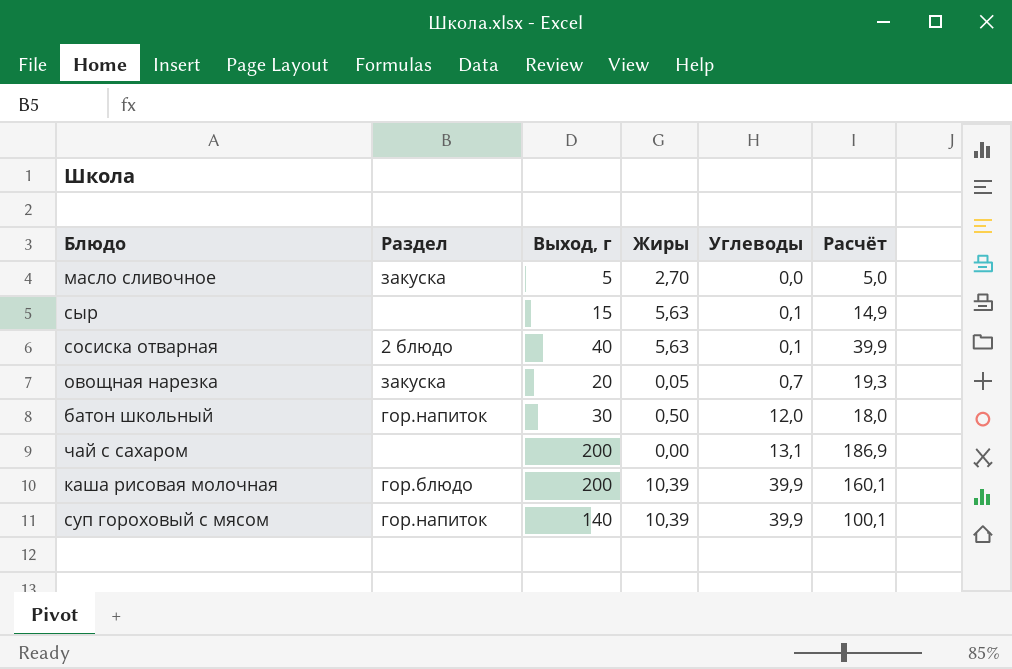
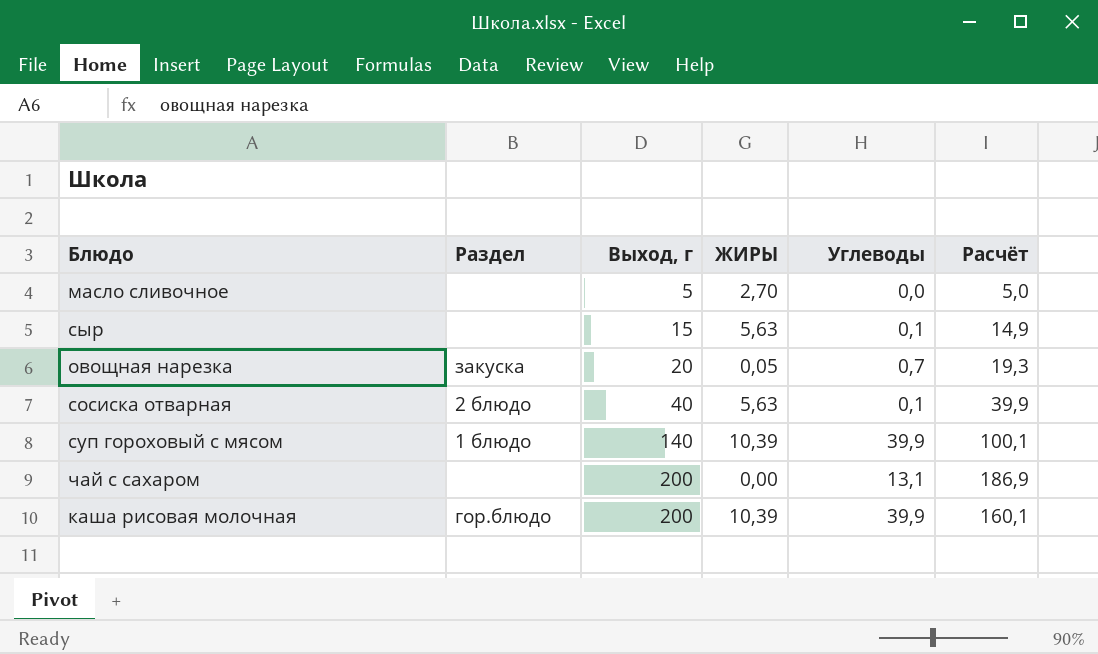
row order: Углеводы ascending -> Выход, г ascending
column name: Жиры -> ЖИРЫ
row батон школьный: гор.напиток | 30 | 0,50 | 12,0 | 18,0 -> none
масло сливочное | Раздел: закуска -> none
суп гороховый с мясом | Раздел: гор.напиток -> 1 блюдо

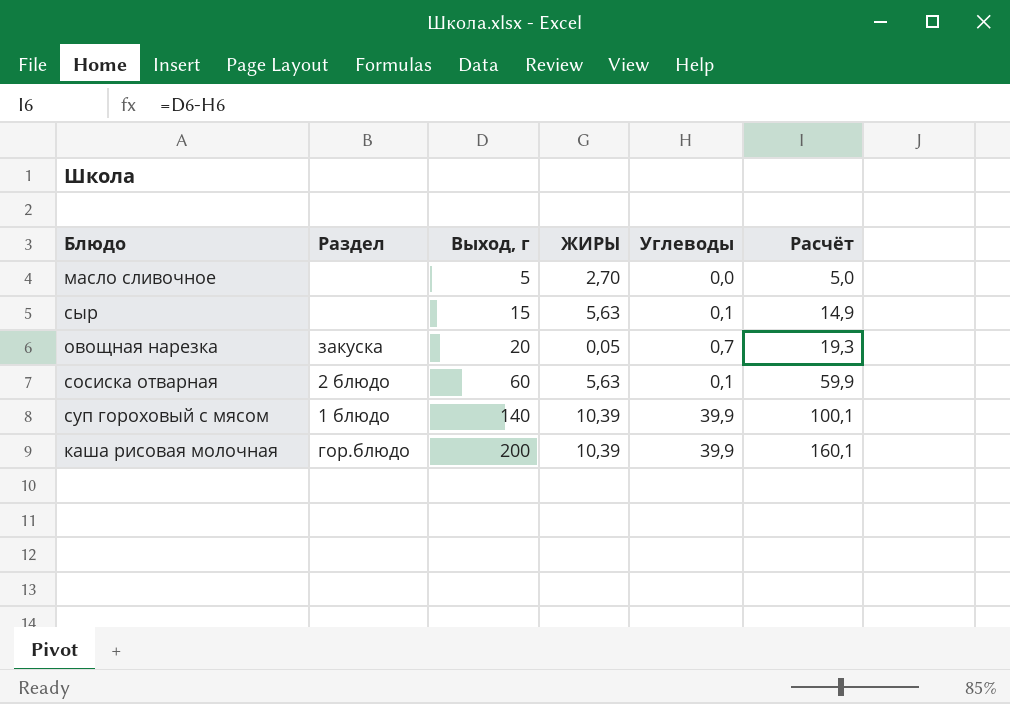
row чай с сахаром: none | 200 | 0,00 | 13,1 | 186,9 -> none
сосиска отварная | Выход, г: 40 -> 60
сосиска отварная | Расчёт: 39,9 -> 59,9

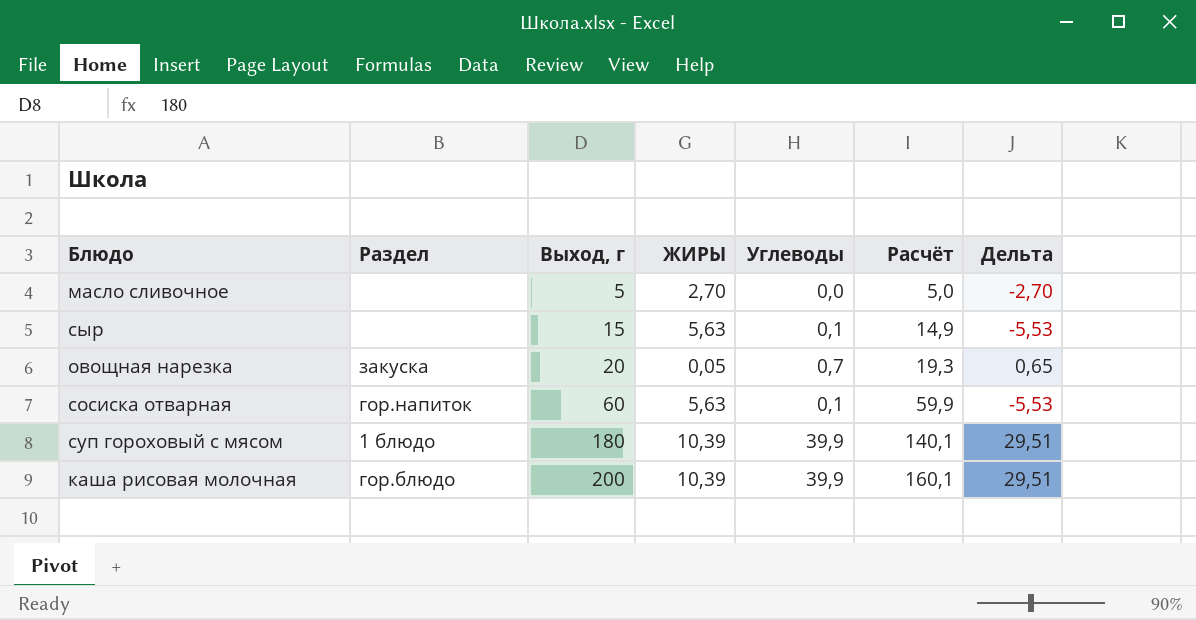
column Дельта | formula: none -> [Углеводы] - [ЖИРЫ]
сосиска отварная | Раздел: 2 блюдо -> гор.напиток
суп гороховый с мясом | Выход, г: 140 -> 180
суп гороховый с мясом | Расчёт: 100,1 -> 140,1

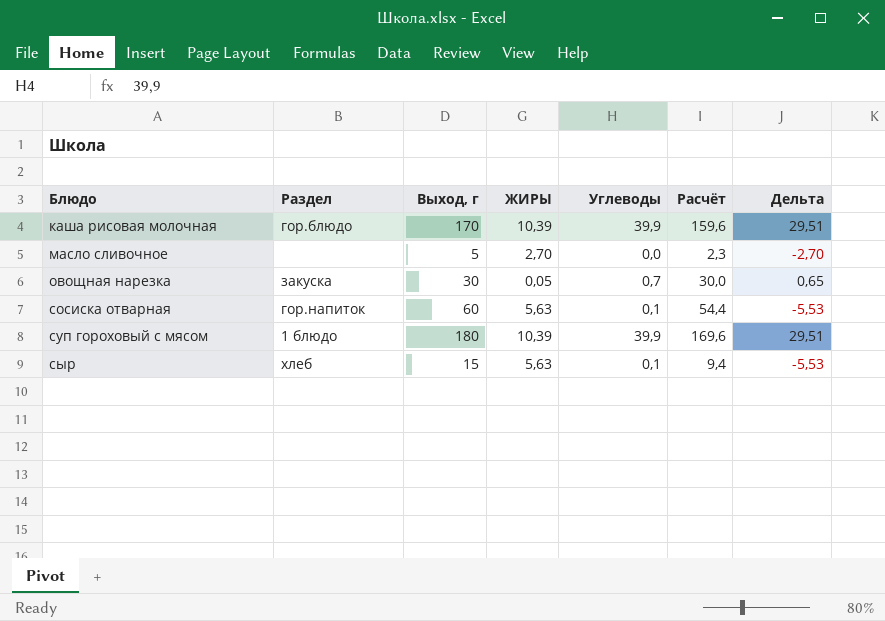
row order: Выход, г ascending -> Блюдо ascending
column Расчёт | formula: [Выход, г] - [Углеводы] -> [Выход, г] - [ЖИРЫ]
каша рисовая молочная | Выход, г: 200 -> 170
овощная нарезка | Выход, г: 20 -> 30
сыр | Раздел: none -> хлеб

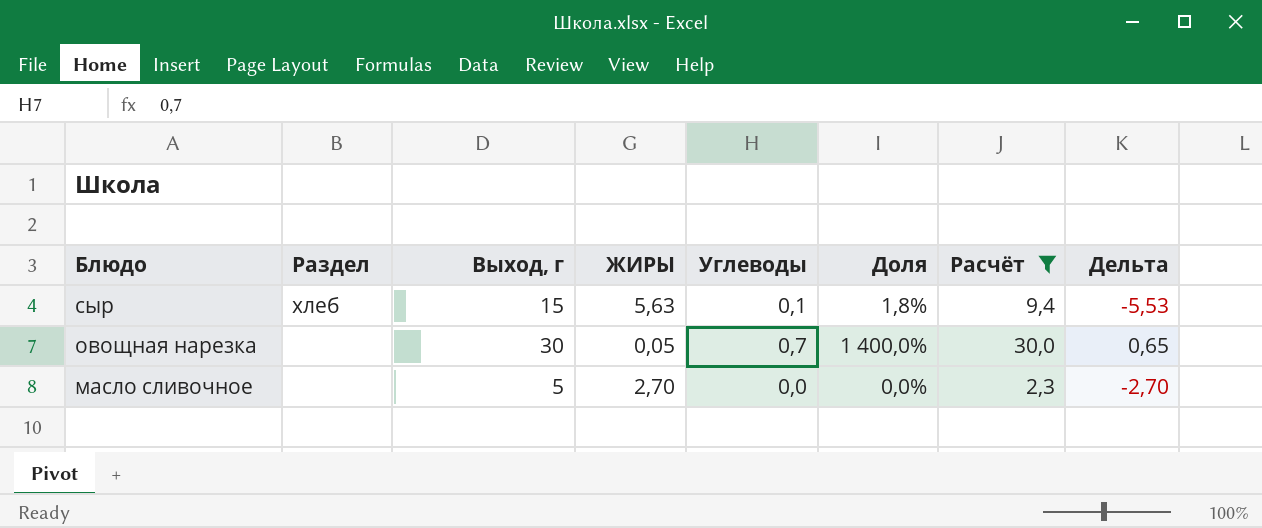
filter: none -> Расчёт <= 30,0
row order: Блюдо ascending -> Блюдо descending
column Доля | formula: none -> [Углеводы] / [ЖИРЫ]
овощная нарезка | Раздел: закуска -> none

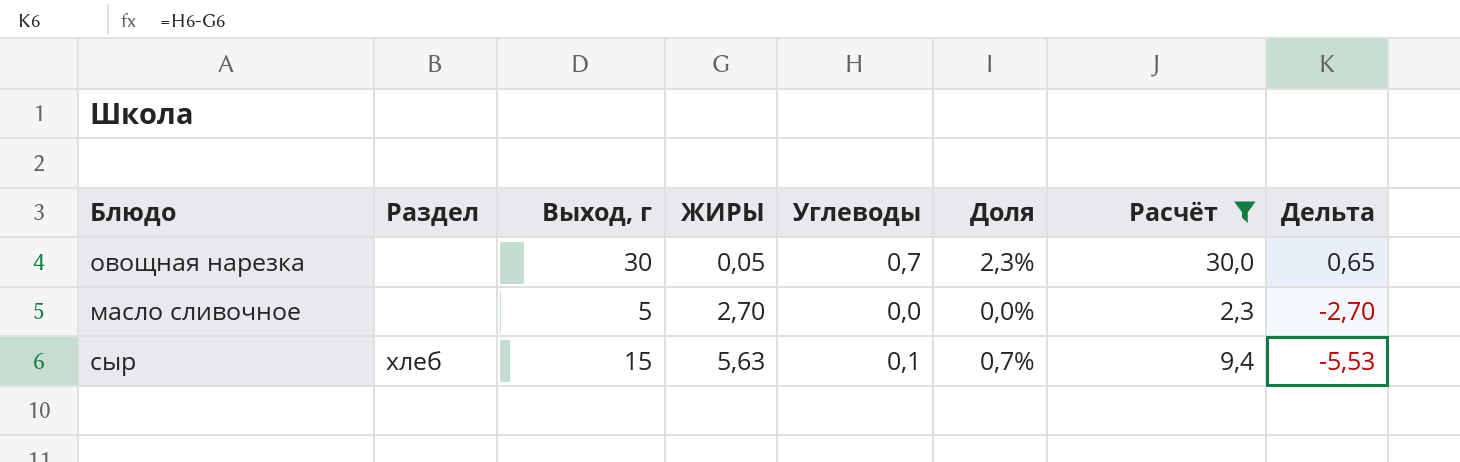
row order: Блюдо descending -> ЖИРЫ ascending
column Доля | formula: [Углеводы] / [ЖИРЫ] -> [Углеводы] / [Выход, г]

